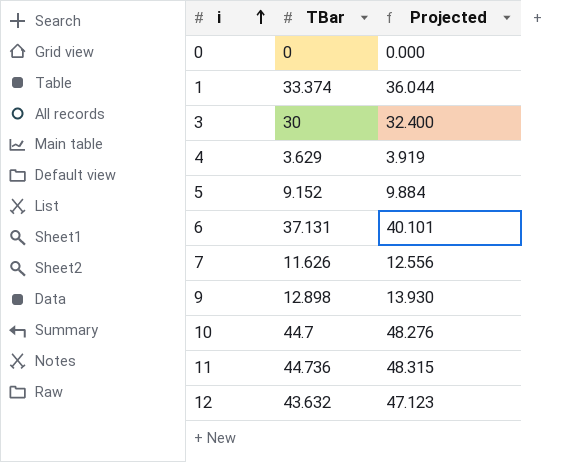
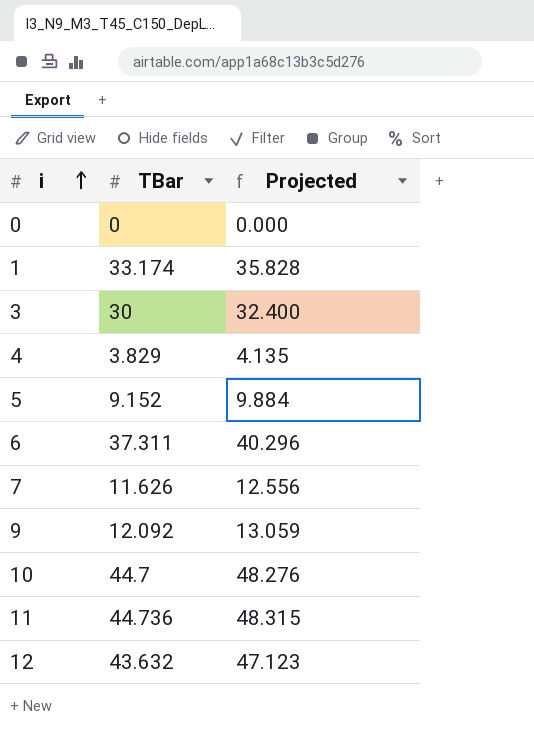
1 | TBar: 33.374 -> 33.174
1 | Projected: 36.044 -> 35.828
4 | TBar: 3.629 -> 3.829
4 | Projected: 3.919 -> 4.135
6 | TBar: 37.131 -> 37.311
6 | Projected: 40.101 -> 40.296
9 | TBar: 12.898 -> 12.092
9 | Projected: 13.930 -> 13.059

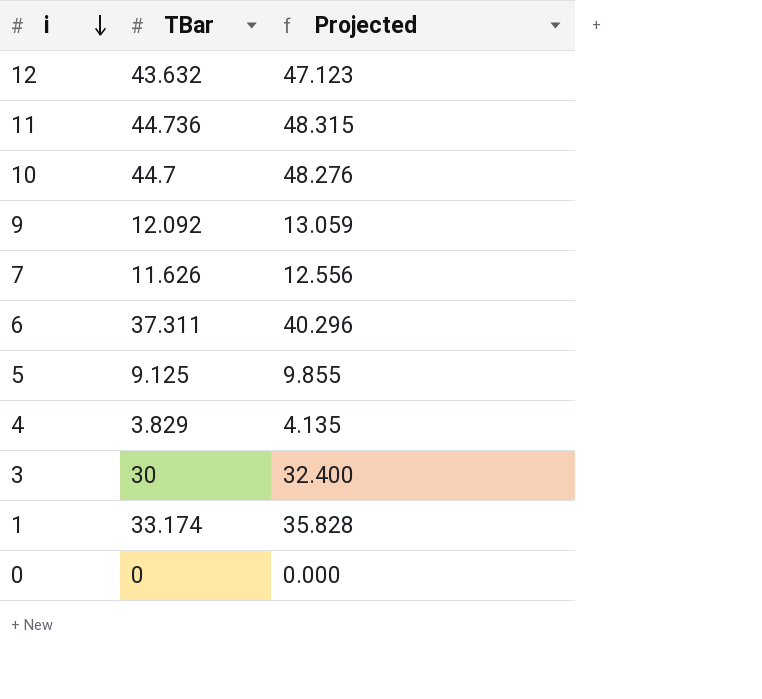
row order: i ascending -> i descending
5 | TBar: 9.152 -> 9.125
5 | Projected: 9.884 -> 9.855

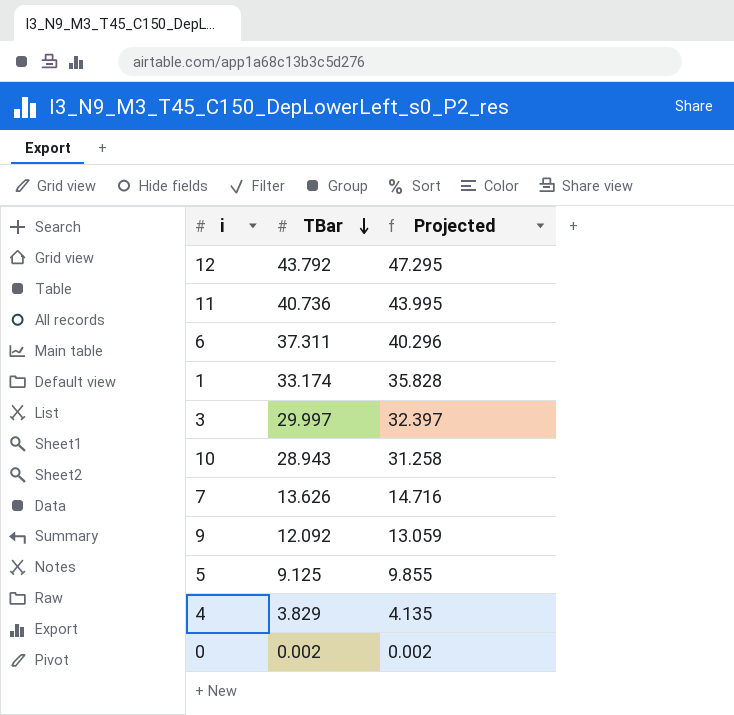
row order: i descending -> TBar descending
12 | TBar: 43.632 -> 43.792
12 | Projected: 47.123 -> 47.295
11 | TBar: 44.736 -> 40.736
11 | Projected: 48.315 -> 43.995
3 | TBar: 30 -> 29.997
3 | Projected: 32.400 -> 32.397
10 | TBar: 44.7 -> 28.943
10 | Projected: 48.276 -> 31.258
7 | TBar: 11.626 -> 13.626
7 | Projected: 12.556 -> 14.716
0 | TBar: 0 -> 0.002
0 | Projected: 0.000 -> 0.002

